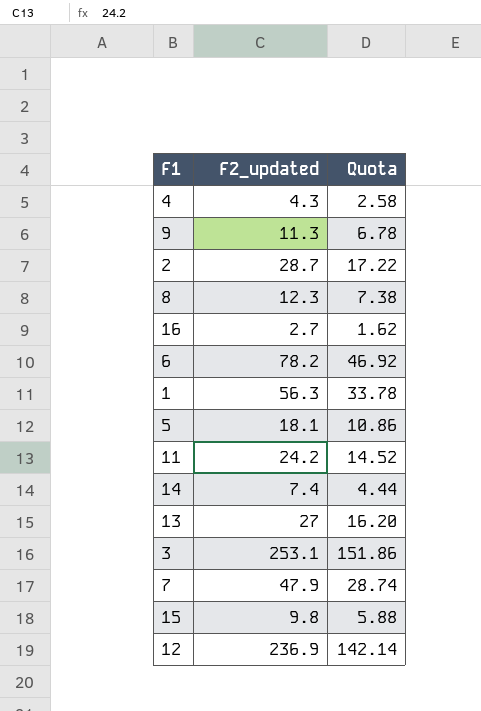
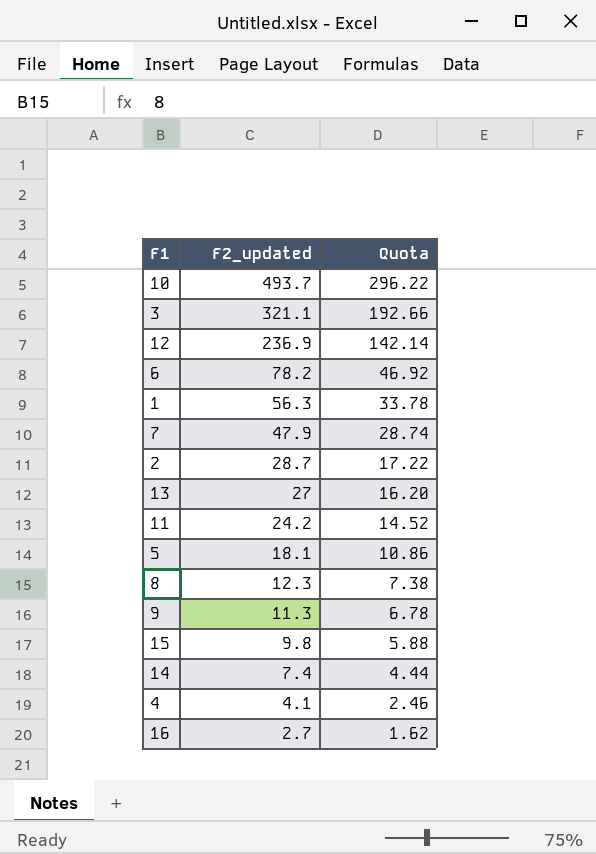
row order: none -> F2_updated descending
row 10: none -> 493.7 | 296.22
3 | F2_updated: 253.1 -> 321.1
3 | Quota: 151.86 -> 192.66
4 | F2_updated: 4.3 -> 4.1
4 | Quota: 2.58 -> 2.46

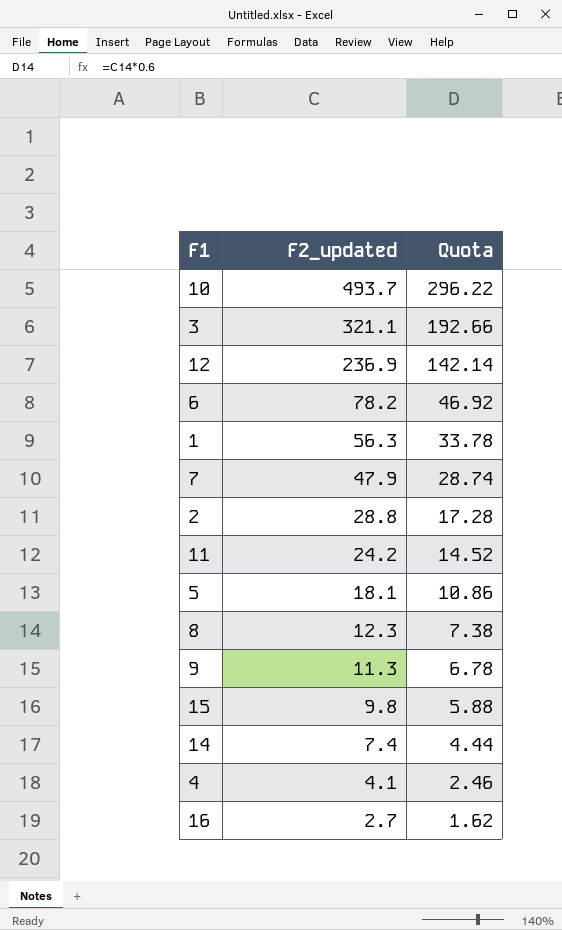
row 13: 27 | 16.20 -> none
2 | F2_updated: 28.7 -> 28.8
2 | Quota: 17.22 -> 17.28

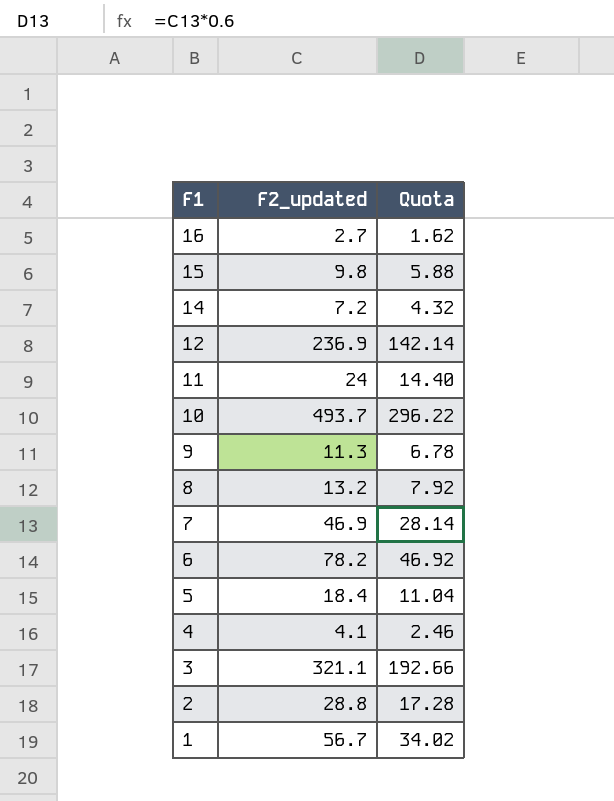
row order: F2_updated descending -> F1 descending
14 | F2_updated: 7.4 -> 7.2
14 | Quota: 4.44 -> 4.32
11 | F2_updated: 24.2 -> 24
11 | Quota: 14.52 -> 14.40
8 | F2_updated: 12.3 -> 13.2
8 | Quota: 7.38 -> 7.92
7 | F2_updated: 47.9 -> 46.9
7 | Quota: 28.74 -> 28.14
5 | F2_updated: 18.1 -> 18.4
5 | Quota: 10.86 -> 11.04
1 | F2_updated: 56.3 -> 56.7
1 | Quota: 33.78 -> 34.02

